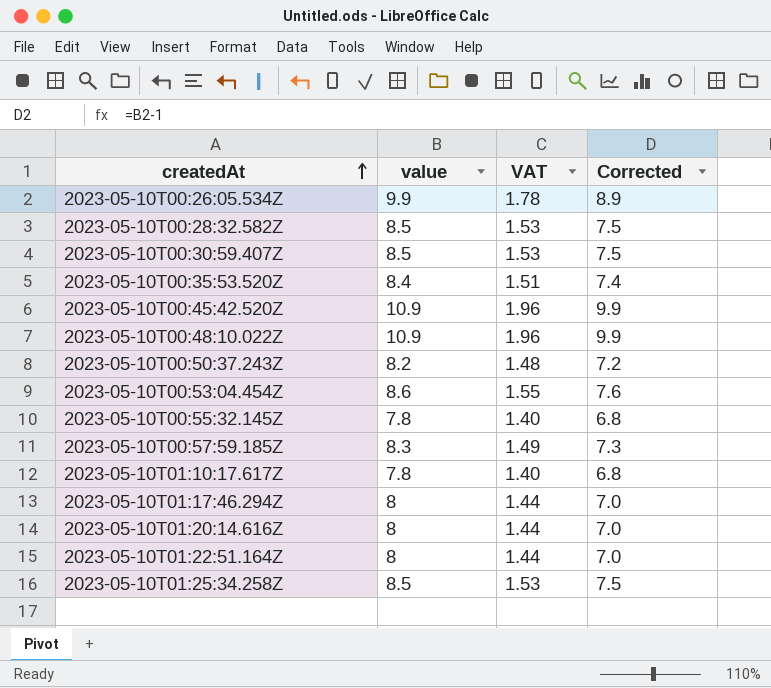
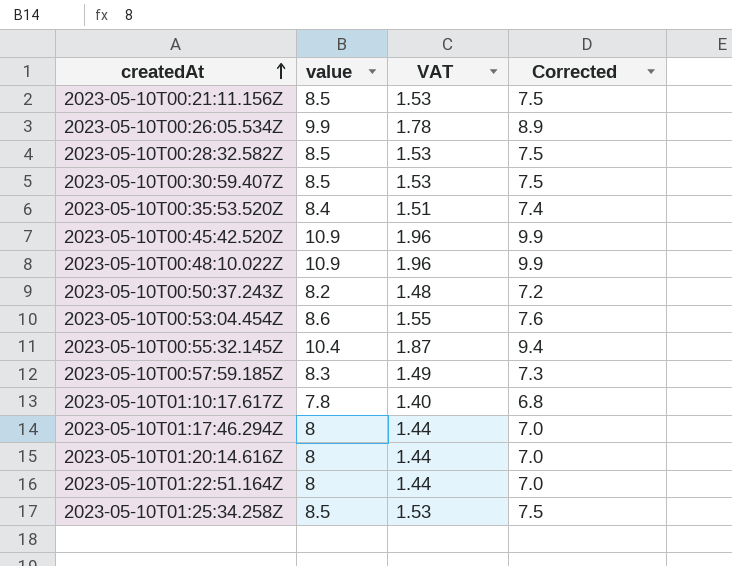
row 2023-05-10T00:21:11.156Z: none -> 8.5 | 1.53 | 7.5
2023-05-10T00:55:32.145Z | value: 7.8 -> 10.4
2023-05-10T00:55:32.145Z | VAT: 1.40 -> 1.87
2023-05-10T00:55:32.145Z | Corrected: 6.8 -> 9.4

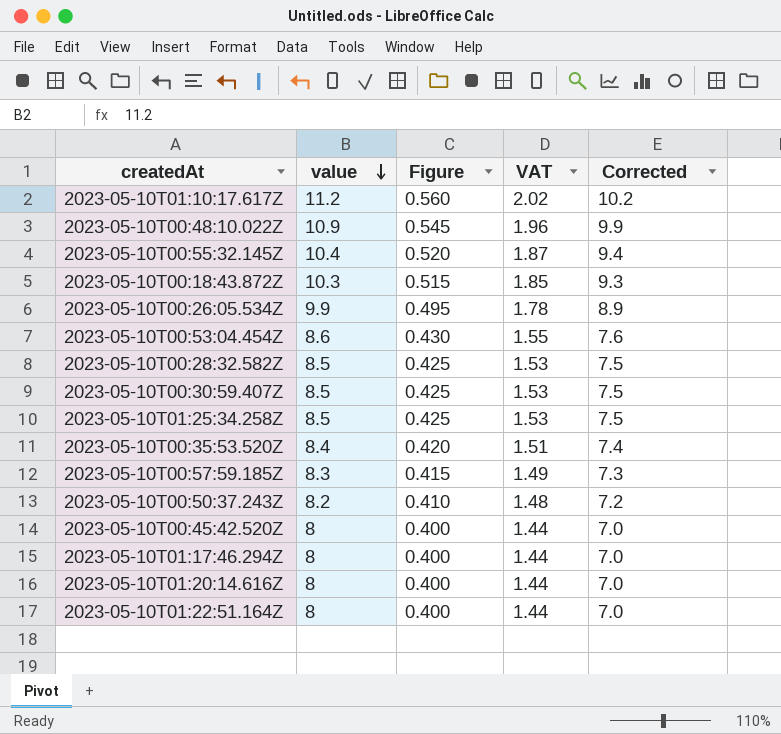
row order: createdAt ascending -> value descending
column Figure | formula: none -> [value] * 0.05
row 2023-05-10T00:21:11.156Z: 8.5 | 1.53 | 7.5 -> none
2023-05-10T01:10:17.617Z | value: 7.8 -> 11.2
2023-05-10T01:10:17.617Z | VAT: 1.40 -> 2.02
2023-05-10T01:10:17.617Z | Corrected: 6.8 -> 10.2
row 2023-05-10T00:18:43.872Z: none -> 10.3 | 0.515 | 1.85 | 9.3
2023-05-10T00:45:42.520Z | value: 10.9 -> 8
2023-05-10T00:45:42.520Z | VAT: 1.96 -> 1.44
2023-05-10T00:45:42.520Z | Corrected: 9.9 -> 7.0

